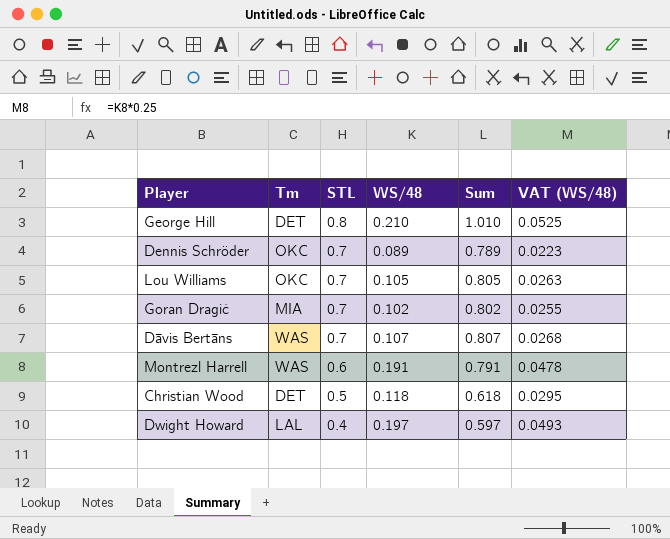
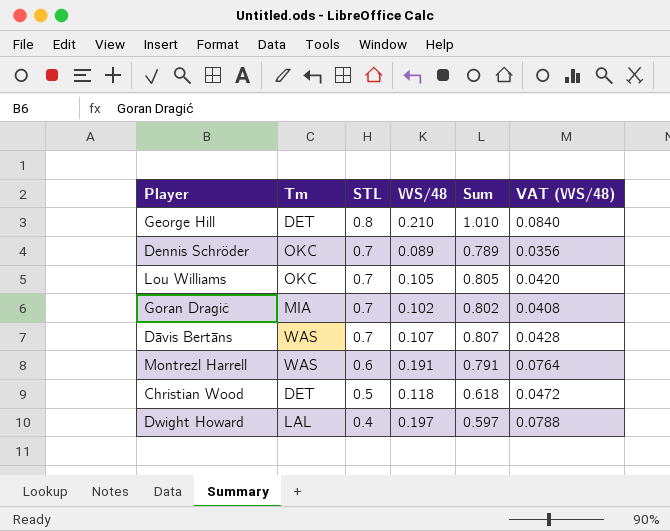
column VAT (WS/48) | formula: [WS/48] * 0.25 -> [WS/48] * 0.4

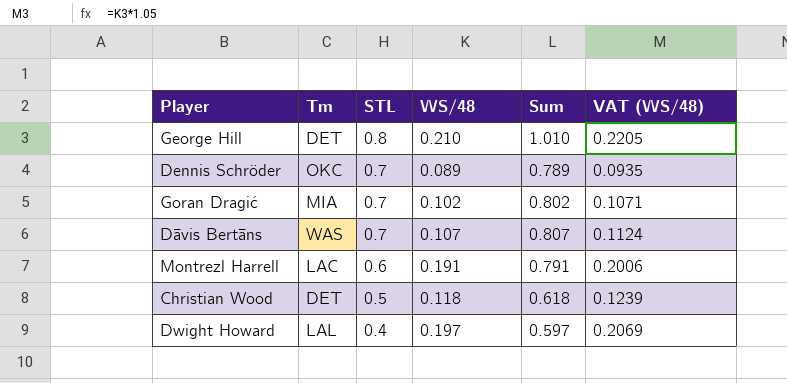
column VAT (WS/48) | formula: [WS/48] * 0.4 -> [WS/48] * 1.05
row Lou Williams: OKC | 0.7 | 0.105 | 0.805 | 0.0420 -> none
Montrezl Harrell | Tm: WAS -> LAC

